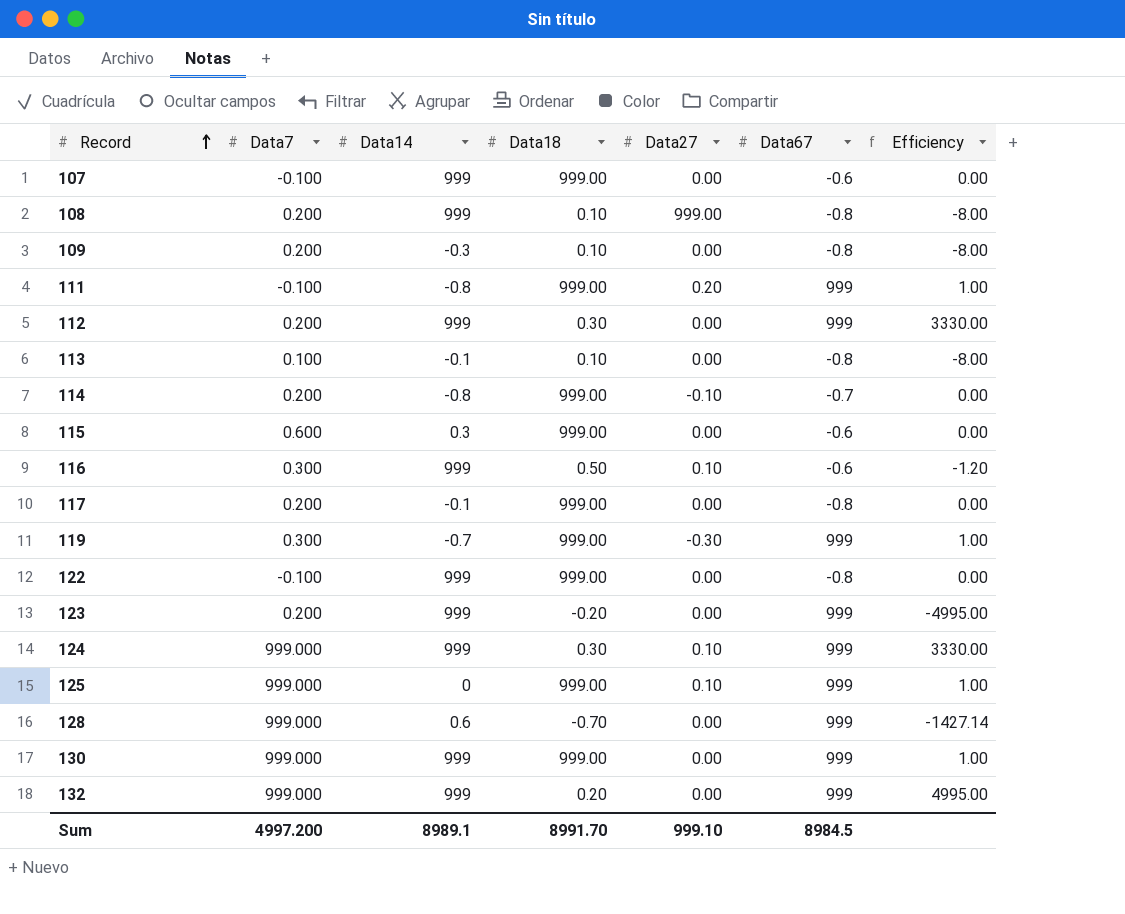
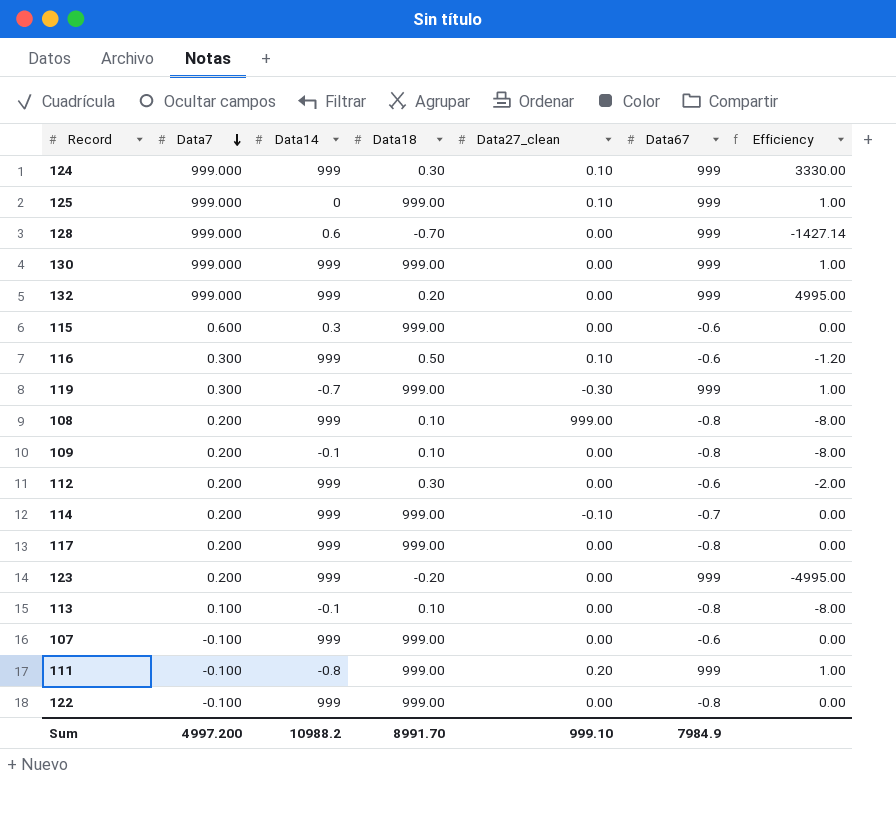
row order: Record ascending -> Data7 descending
column name: Data27 -> Data27_clean
109 | Data14: -0.3 -> -0.1
112 | Data67: 999 -> -0.6
112 | Efficiency: 3330.00 -> -2.00
114 | Data14: -0.8 -> 999
117 | Data14: -0.1 -> 999
Sum | Data14: 8989.1 -> 10988.2
Sum | Data67: 8984.5 -> 7984.9

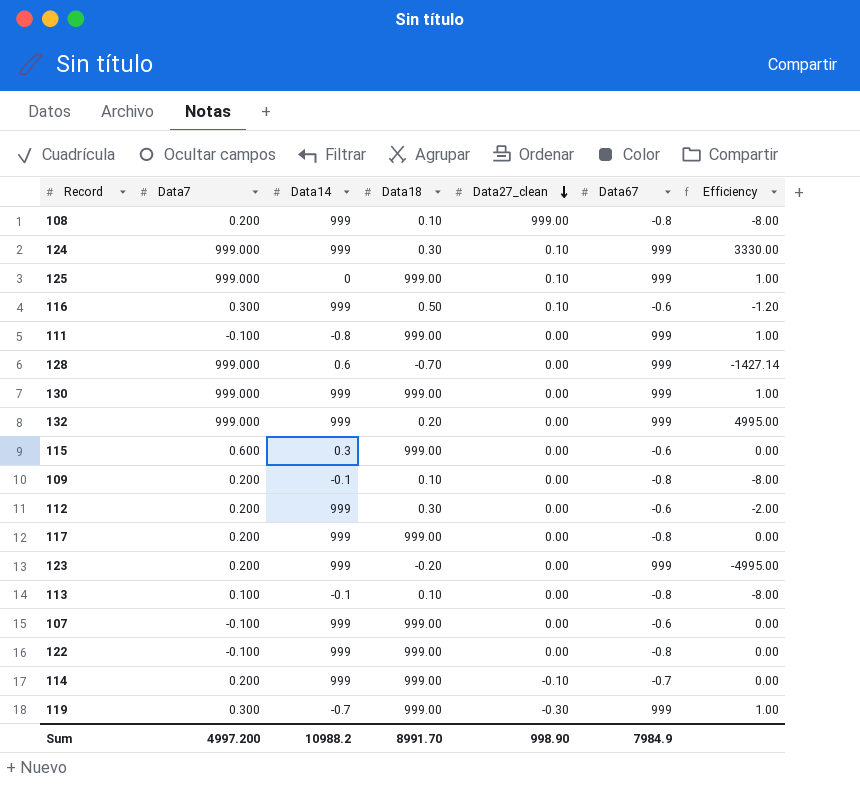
row order: Data7 descending -> Data27_clean descending
111 | Data27_clean: 0.20 -> 0.00
Sum | Data27_clean: 999.10 -> 998.90

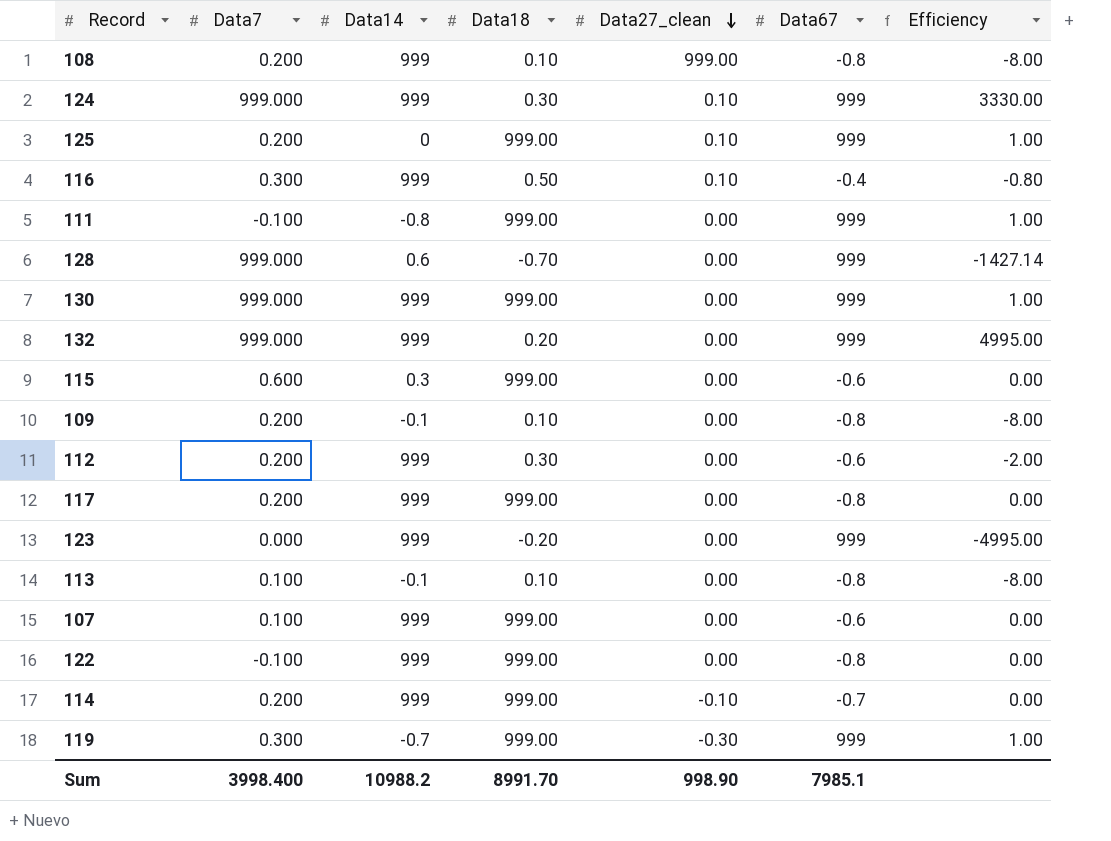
125 | Data7: 999.000 -> 0.200
116 | Data67: -0.6 -> -0.4
116 | Efficiency: -1.20 -> -0.80
123 | Data7: 0.200 -> 0.000
107 | Data7: -0.100 -> 0.100
Sum | Data7: 4997.200 -> 3998.400
Sum | Data67: 7984.9 -> 7985.1

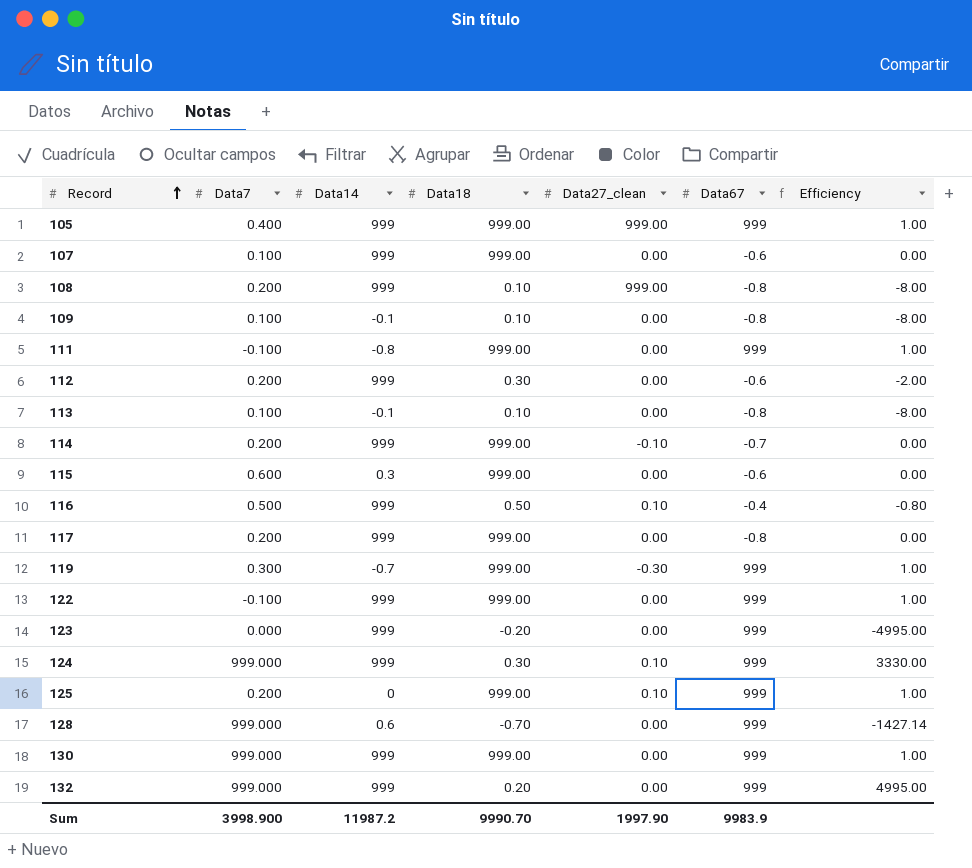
row order: Data27_clean descending -> Record ascending
row 105: none -> 0.400 | 999 | 999.00 | 999.00 | 999 | 1.00
109 | Data7: 0.200 -> 0.100
116 | Data7: 0.300 -> 0.500
122 | Data67: -0.8 -> 999
122 | Efficiency: 0.00 -> 1.00
Sum | Data7: 3998.400 -> 3998.900
Sum | Data14: 10988.2 -> 11987.2
Sum | Data18: 8991.70 -> 9990.70
Sum | Data27_clean: 998.90 -> 1997.90
Sum | Data67: 7985.1 -> 9983.9

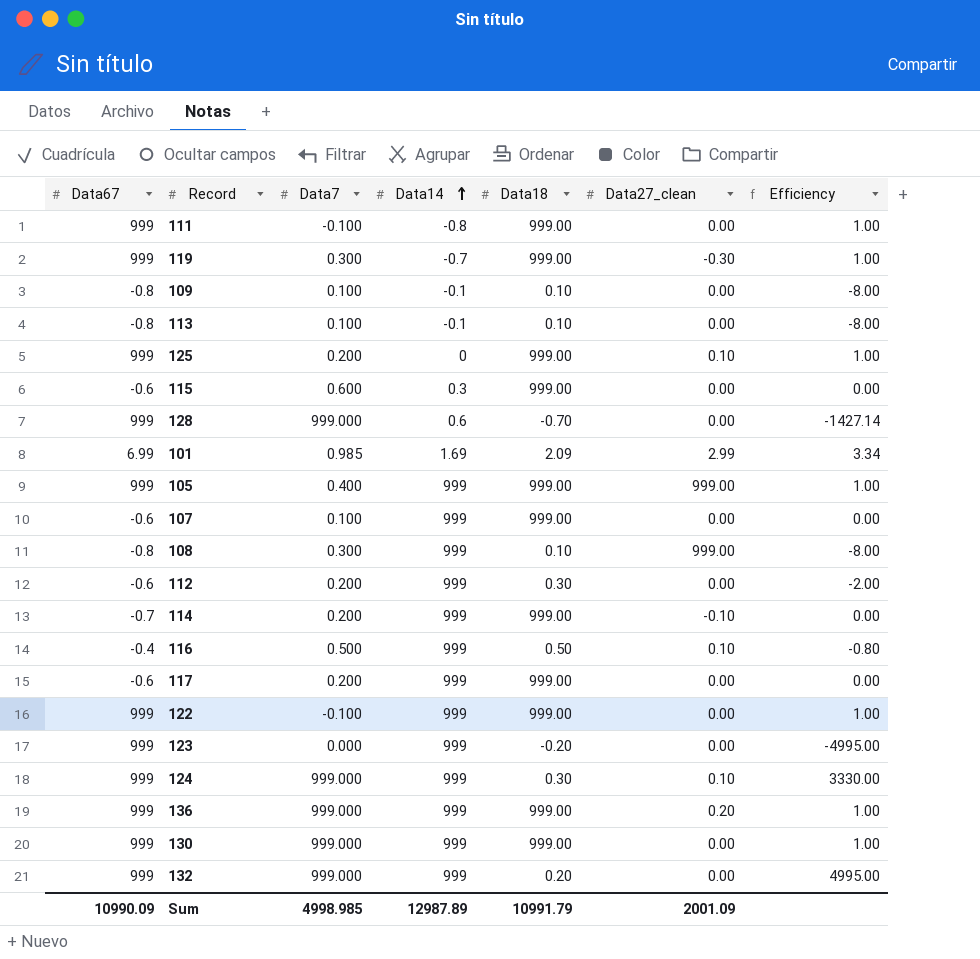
row order: Record ascending -> Data14 ascending
column Data67 | position: 6 -> 1
row 101: none -> 6.99 | 0.985 | 1.69 | 2.09 | 2.99 | 3.34
108 | Data7: 0.200 -> 0.300
117 | Data67: -0.8 -> -0.6
row 136: none -> 999 | 999.000 | 999 | 999.00 | 0.20 | 1.00
Sum | Data67: 9983.9 -> 10990.09
Sum | Data7: 3998.900 -> 4998.985
Sum | Data14: 11987.2 -> 12987.89
Sum | Data18: 9990.70 -> 10991.79
Sum | Data27_clean: 1997.90 -> 2001.09

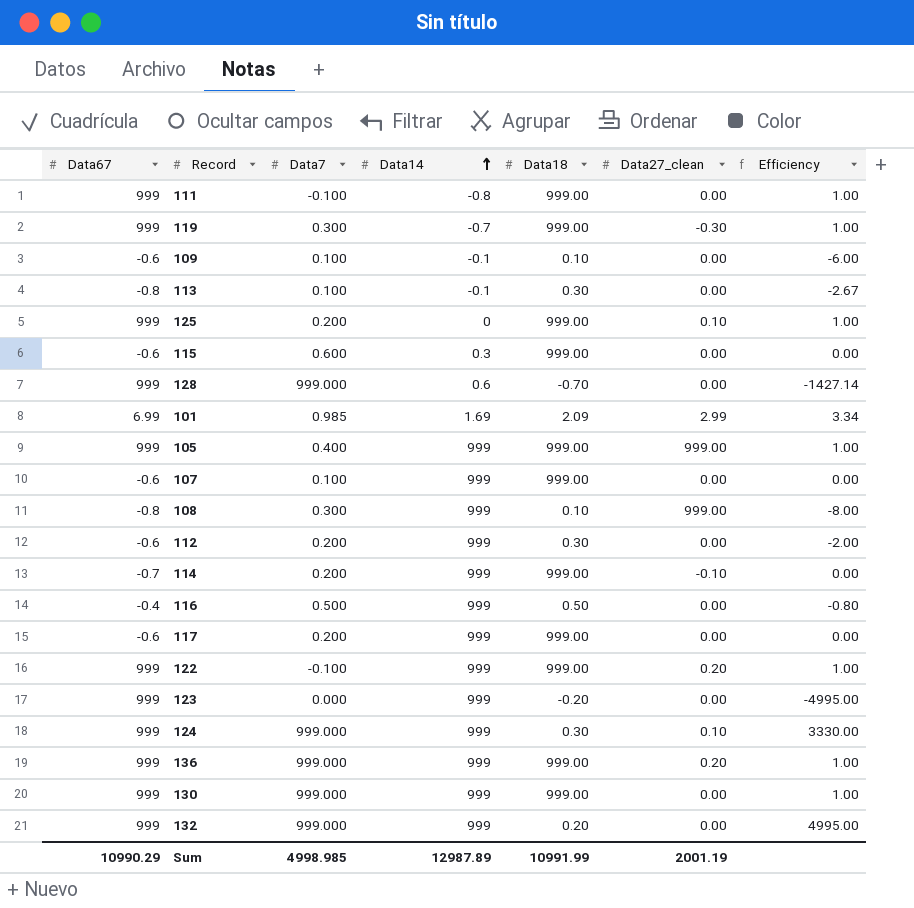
109 | Data67: -0.8 -> -0.6
109 | Efficiency: -8.00 -> -6.00
113 | Data18: 0.10 -> 0.30
113 | Efficiency: -8.00 -> -2.67
116 | Data27_clean: 0.10 -> 0.00
122 | Data27_clean: 0.00 -> 0.20
Sum | Data67: 10990.09 -> 10990.29
Sum | Data18: 10991.79 -> 10991.99
Sum | Data27_clean: 2001.09 -> 2001.19

